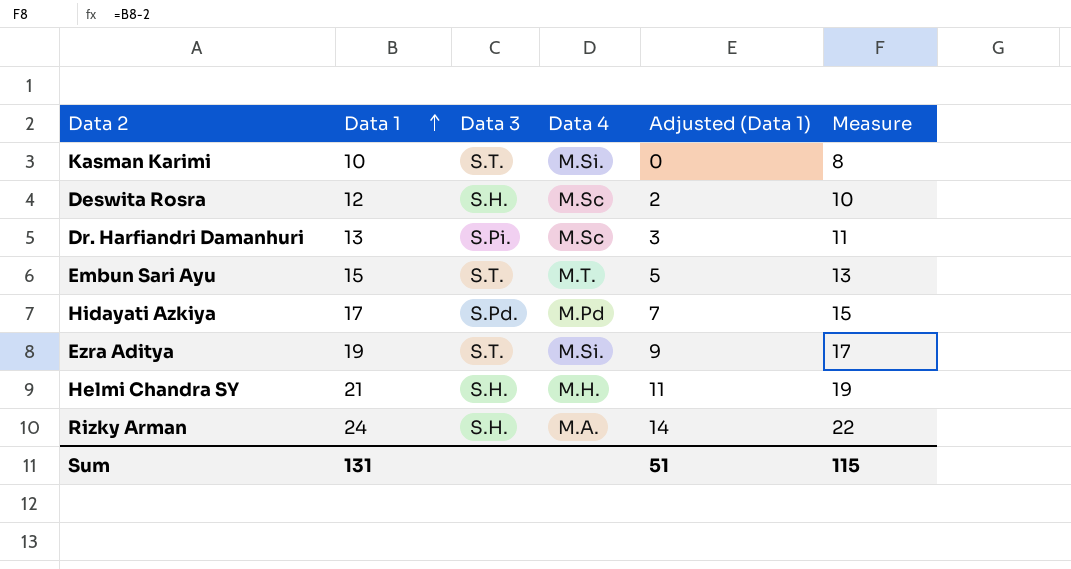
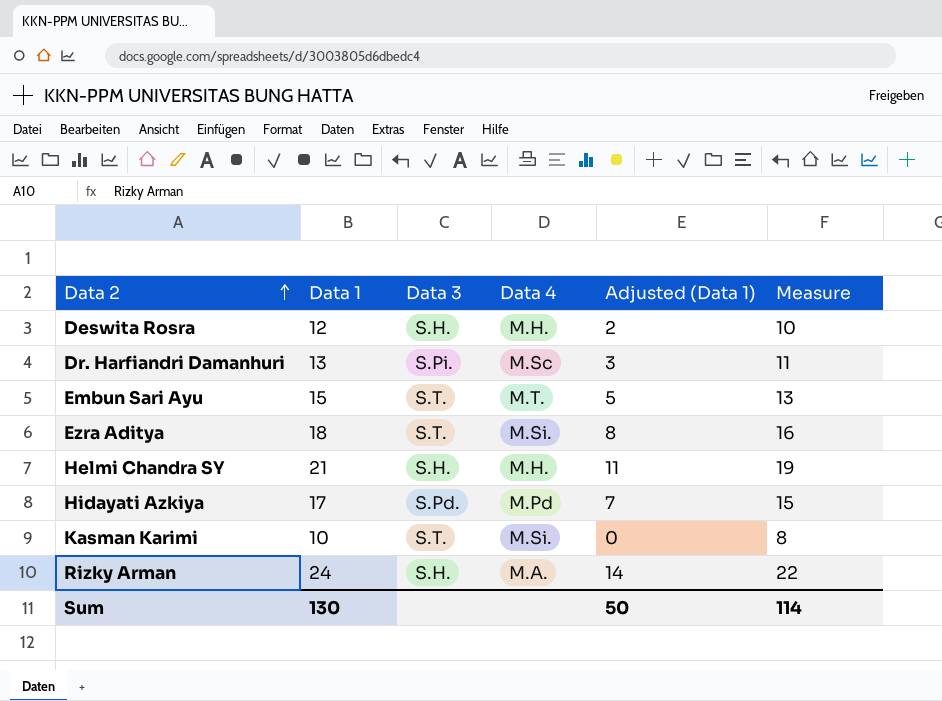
row order: Data 1 ascending -> Data 2 ascending
Deswita Rosra | Data 4: M.Sc -> M.H.
Ezra Aditya | Data 1: 19 -> 18
Ezra Aditya | Adjusted (Data 1): 9 -> 8
Ezra Aditya | Measure: 17 -> 16
Sum | Data 1: 131 -> 130
Sum | Adjusted (Data 1): 51 -> 50
Sum | Measure: 115 -> 114

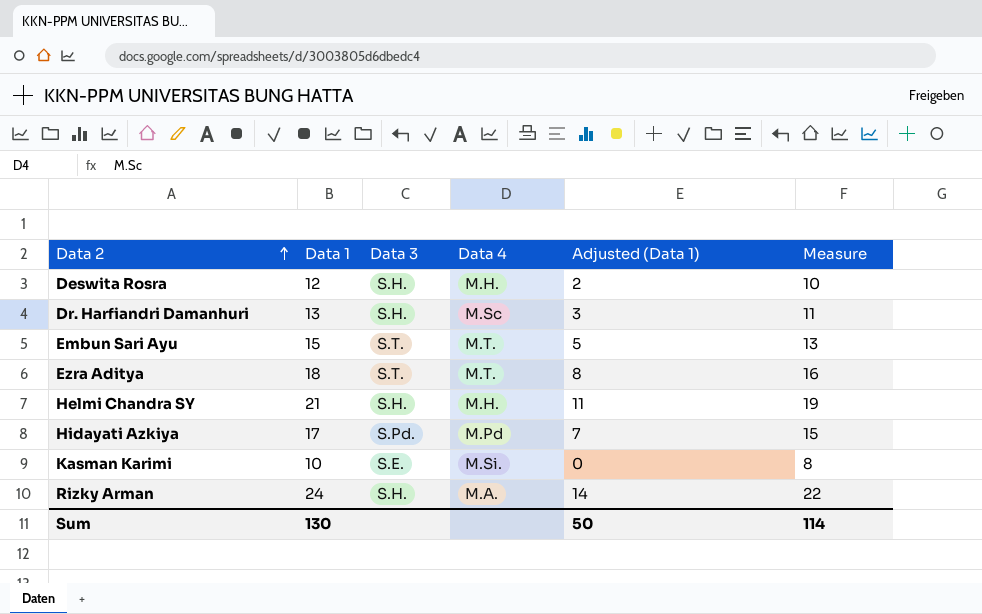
Dr. Harfiandri Damanhuri | Data 3: S.Pi. -> S.H.
Ezra Aditya | Data 4: M.Si. -> M.T.
Kasman Karimi | Data 3: S.T. -> S.E.

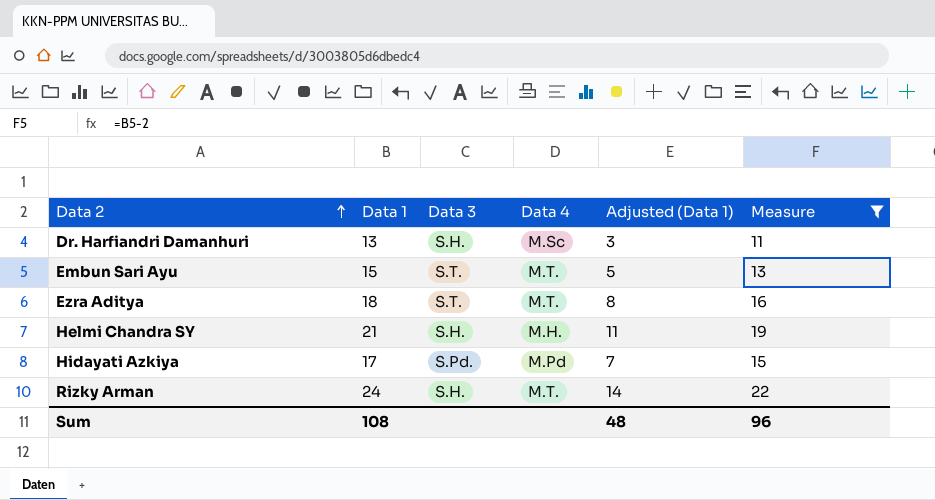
filter: none -> Measure >= 11
Rizky Arman | Data 4: M.A. -> M.T.
Sum | Data 1: 130 -> 108
Sum | Adjusted (Data 1): 50 -> 48
Sum | Measure: 114 -> 96

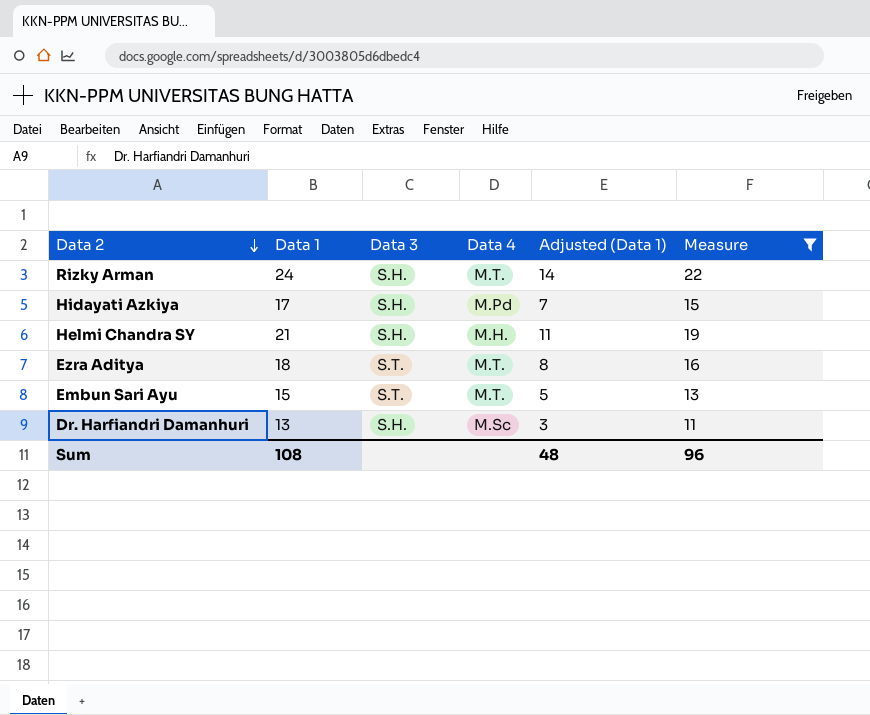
row order: Data 2 ascending -> Data 2 descending
Hidayati Azkiya | Data 3: S.Pd. -> S.H.

